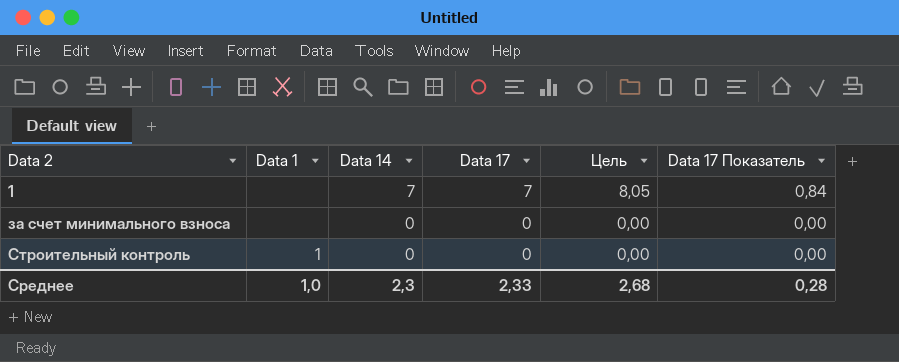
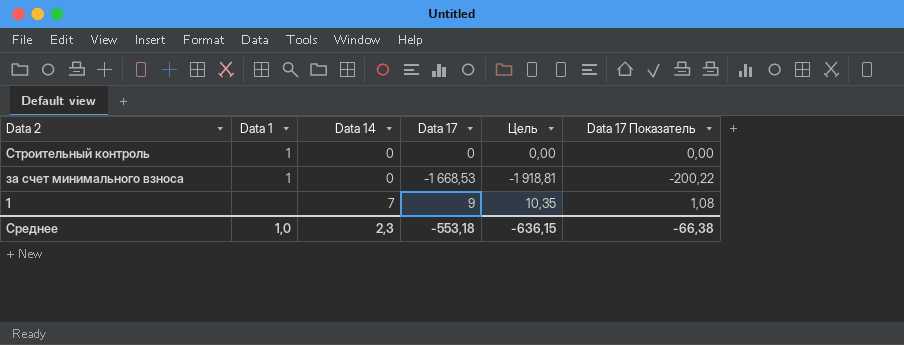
row order: Data 2 ascending -> Data 2 descending
за счет минимального взноса | Data 1: none -> 1
за счет минимального взноса | Data 17: 0 -> -1 668,53
за счет минимального взноса | Цель: 0,00 -> -1 918,81
за счет минимального взноса | Data 17 Показатель: 0,00 -> -200,22
1 | Data 17: 7 -> 9
1 | Цель: 8,05 -> 10,35
1 | Data 17 Показатель: 0,84 -> 1,08
Среднее | Data 17: 2,33 -> -553,18
Среднее | Цель: 2,68 -> -636,15
Среднее | Data 17 Показатель: 0,28 -> -66,38

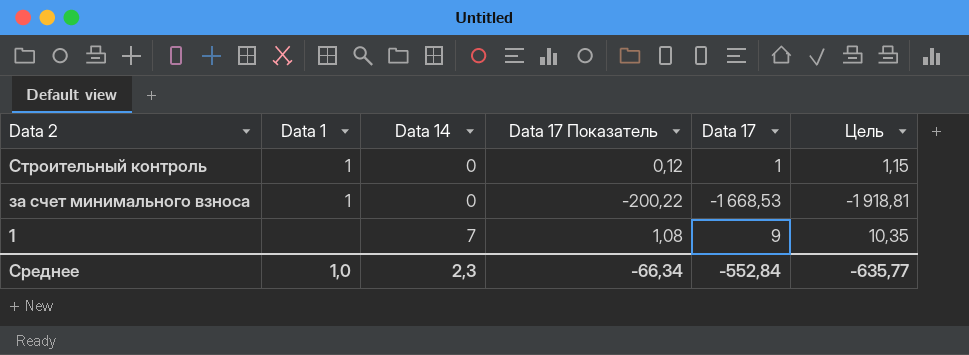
column Data 17 Показатель | position: 6 -> 4
Строительный контроль | Data 17 Показатель: 0,00 -> 0,12
Строительный контроль | Data 17: 0 -> 1
Строительный контроль | Цель: 0,00 -> 1,15
Среднее | Data 17 Показатель: -66,38 -> -66,34
Среднее | Data 17: -553,18 -> -552,84
Среднее | Цель: -636,15 -> -635,77

